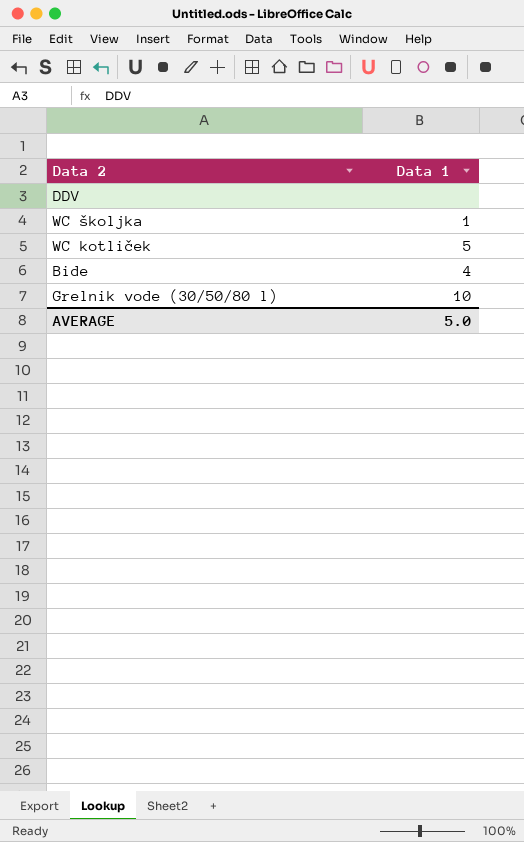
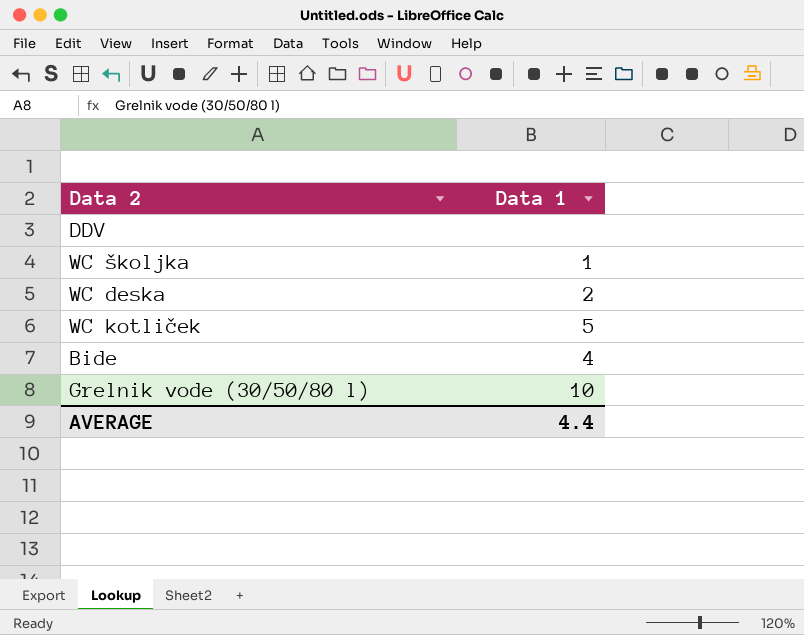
row WC deska: none -> 2
AVERAGE | Data 1: 5.0 -> 4.4

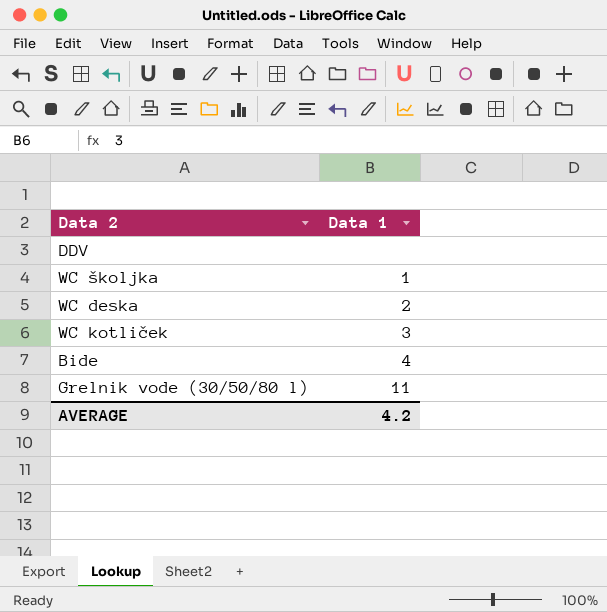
WC kotliček | Data 1: 5 -> 3
Grelnik vode (30/50/80 l) | Data 1: 10 -> 11
AVERAGE | Data 1: 4.4 -> 4.2

